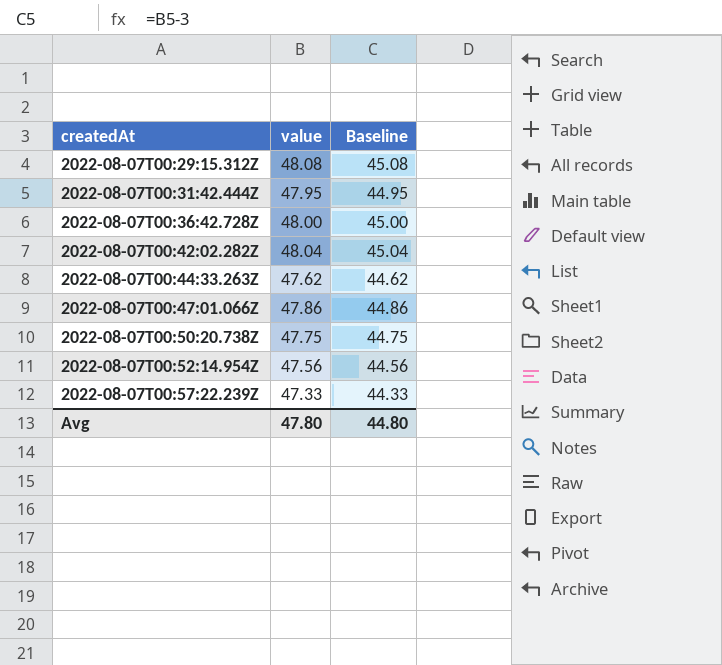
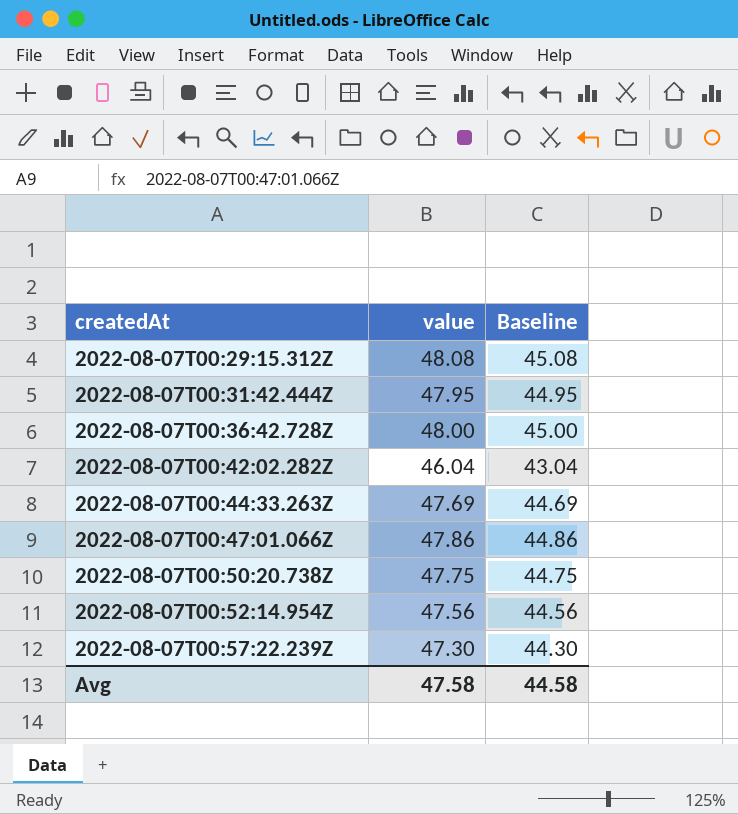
2022-08-07T00:42:02.282Z | value: 48.04 -> 46.04
2022-08-07T00:42:02.282Z | Baseline: 45.04 -> 43.04
2022-08-07T00:44:33.263Z | value: 47.62 -> 47.69
2022-08-07T00:44:33.263Z | Baseline: 44.62 -> 44.69
2022-08-07T00:57:22.239Z | value: 47.33 -> 47.30
2022-08-07T00:57:22.239Z | Baseline: 44.33 -> 44.30
Avg | value: 47.80 -> 47.58
Avg | Baseline: 44.80 -> 44.58

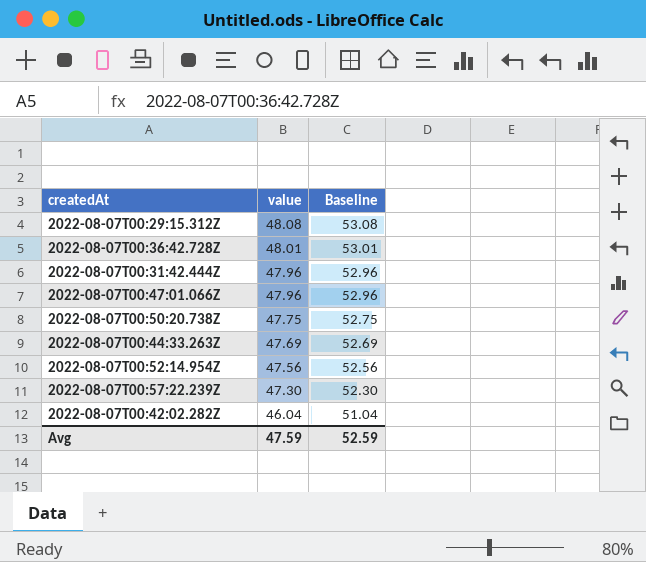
row order: createdAt ascending -> value descending
column Baseline | formula: [value] - 3 -> [value] + 5
2022-08-07T00:36:42.728Z | value: 48.00 -> 48.01
2022-08-07T00:31:42.444Z | value: 47.95 -> 47.96
2022-08-07T00:47:01.066Z | value: 47.86 -> 47.96
Avg | value: 47.58 -> 47.59
Avg | Baseline: 44.58 -> 52.59

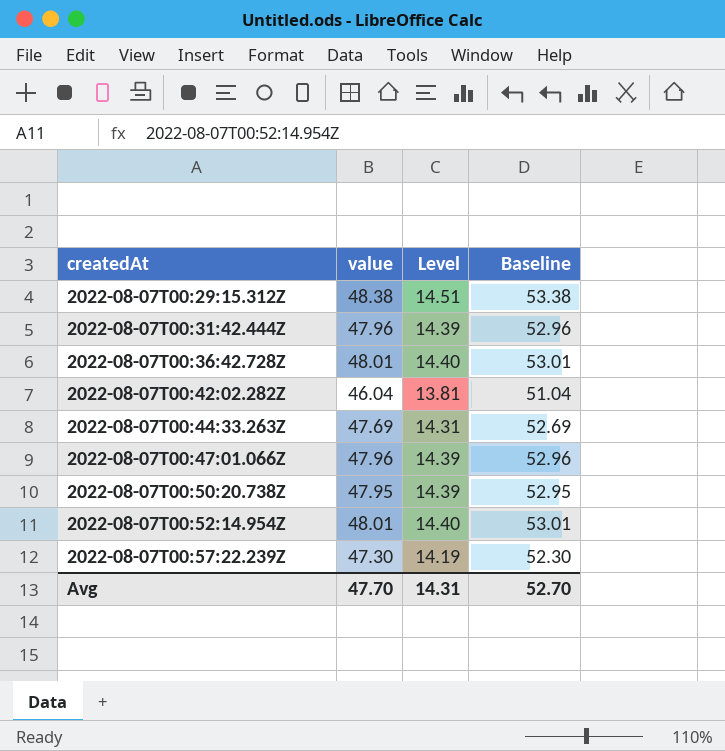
row order: value descending -> createdAt ascending
column Level | formula: none -> [value] * 0.3
2022-08-07T00:29:15.312Z | value: 48.08 -> 48.38
2022-08-07T00:29:15.312Z | Baseline: 53.08 -> 53.38
2022-08-07T00:50:20.738Z | value: 47.75 -> 47.95
2022-08-07T00:50:20.738Z | Baseline: 52.75 -> 52.95
2022-08-07T00:52:14.954Z | value: 47.56 -> 48.01
2022-08-07T00:52:14.954Z | Baseline: 52.56 -> 53.01
Avg | value: 47.59 -> 47.70
Avg | Baseline: 52.59 -> 52.70

